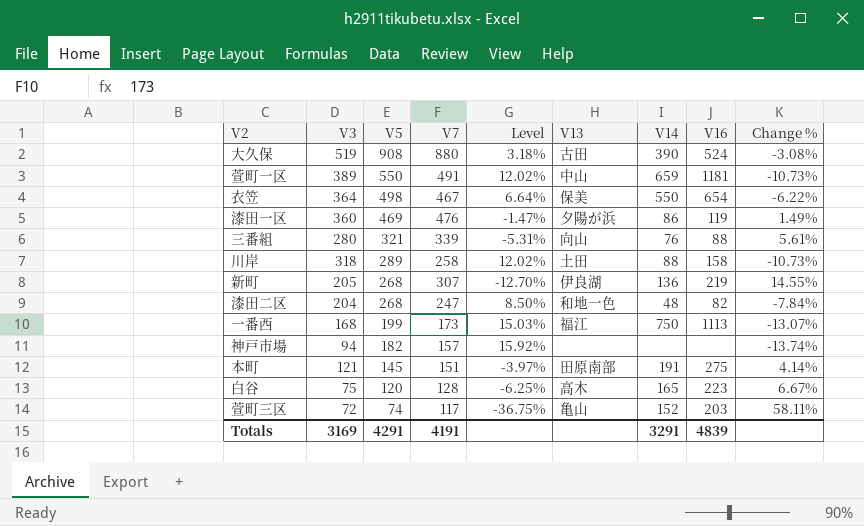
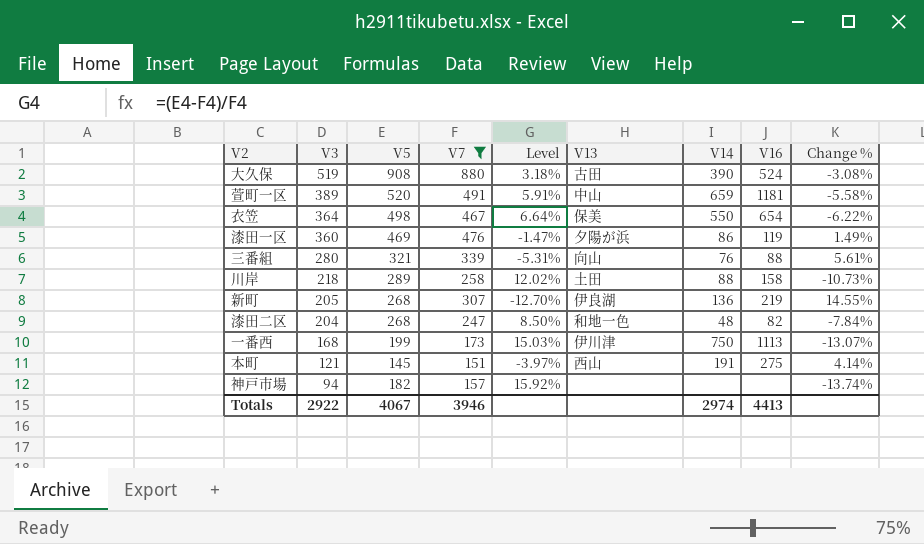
filter: none -> V7 >= 151
row order: V5 descending -> V3 descending
萱町一区 | V5: 550 -> 520
萱町一区 | Level: 12.02% -> 5.91%
萱町一区 | Change %: -10.73% -> -5.58%
川岸 | V3: 318 -> 218
一番西 | V13: 福江 -> 伊川津
本町 | V13: 田原南部 -> 西山
Totals | V3: 3169 -> 2922
Totals | V5: 4291 -> 4067
Totals | V7: 4191 -> 3946
Totals | V14: 3291 -> 2974
Totals | V16: 4839 -> 4413

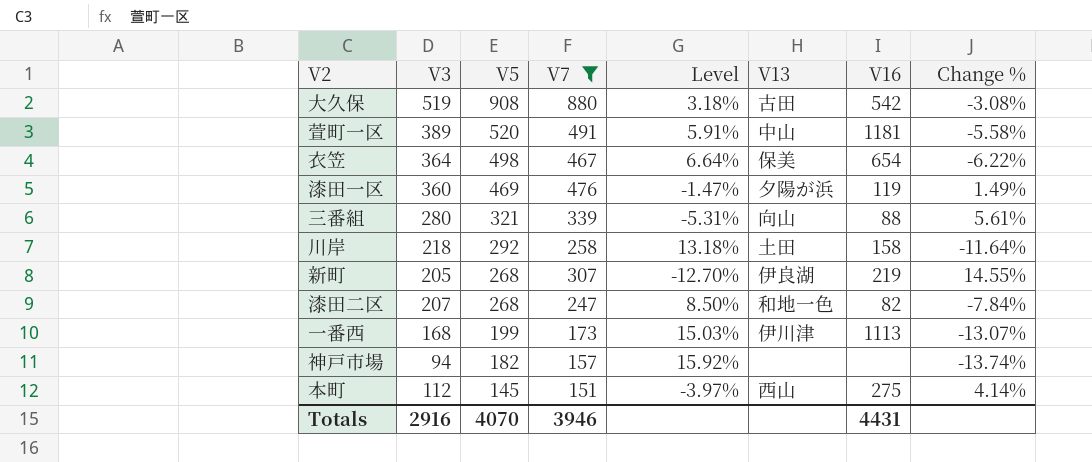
row order: V3 descending -> V5 descending
column V14 | position: 7 -> none
大久保 | V16: 524 -> 542
川岸 | V5: 289 -> 292
川岸 | Level: 12.02% -> 13.18%
川岸 | Change %: -10.73% -> -11.64%
漆田二区 | V3: 204 -> 207
本町 | V3: 121 -> 112
Totals | V3: 2922 -> 2916
Totals | V5: 4067 -> 4070
Totals | V16: 4413 -> 4431

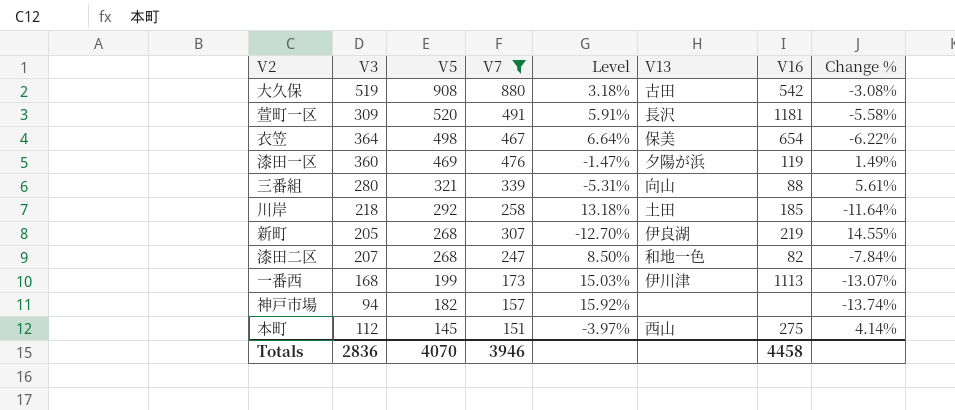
萱町一区 | V3: 389 -> 309
萱町一区 | V13: 中山 -> 長沢
川岸 | V16: 158 -> 185
Totals | V3: 2916 -> 2836
Totals | V16: 4431 -> 4458

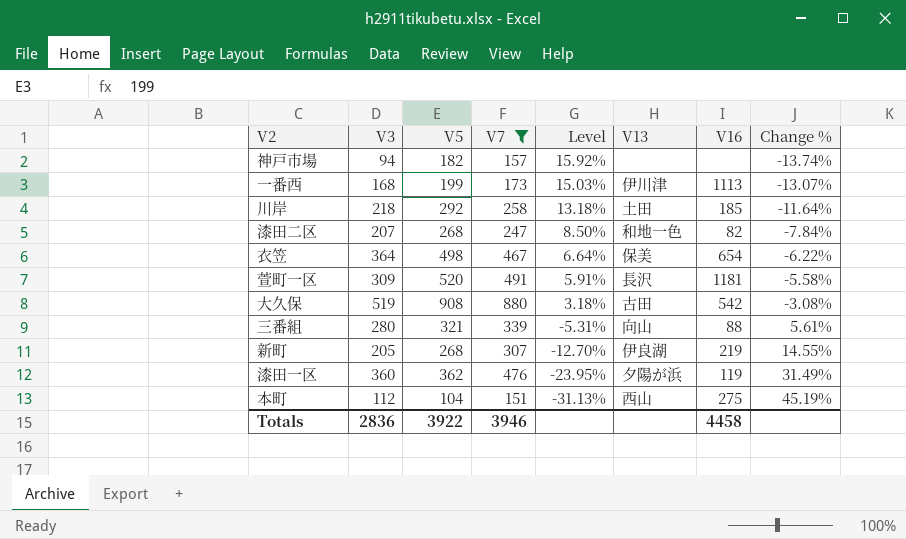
row order: V5 descending -> Level descending
漆田一区 | V5: 469 -> 362
漆田一区 | Level: -1.47% -> -23.95%
漆田一区 | Change %: 1.49% -> 31.49%
本町 | V5: 145 -> 104
本町 | Level: -3.97% -> -31.13%
本町 | Change %: 4.14% -> 45.19%
Totals | V5: 4070 -> 3922

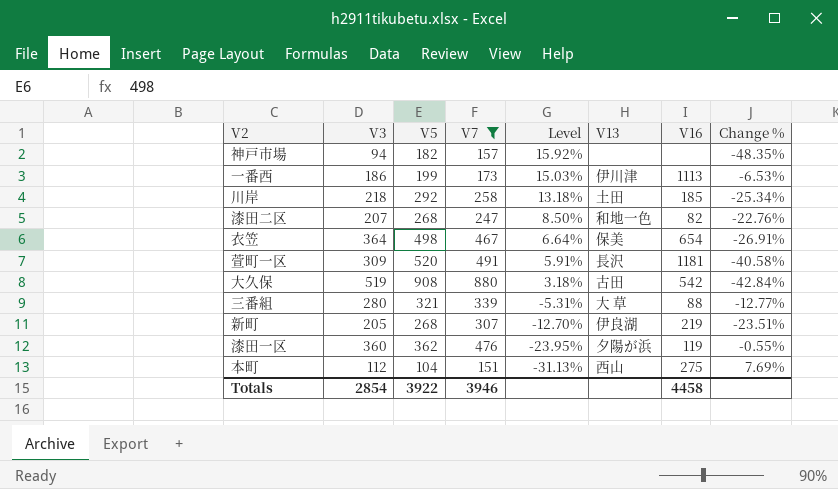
column Change % | formula: ([V7] - [V5]) / [V5] -> ([V3] - [V5]) / [V5]
一番西 | V3: 168 -> 186
三番組 | V13: 向山 -> 大 草
Totals | V3: 2836 -> 2854

